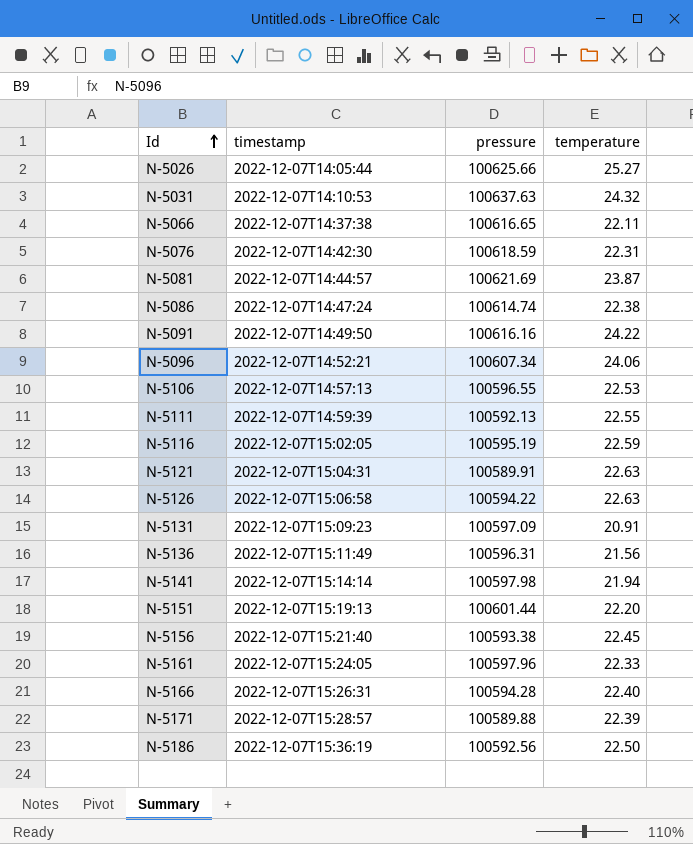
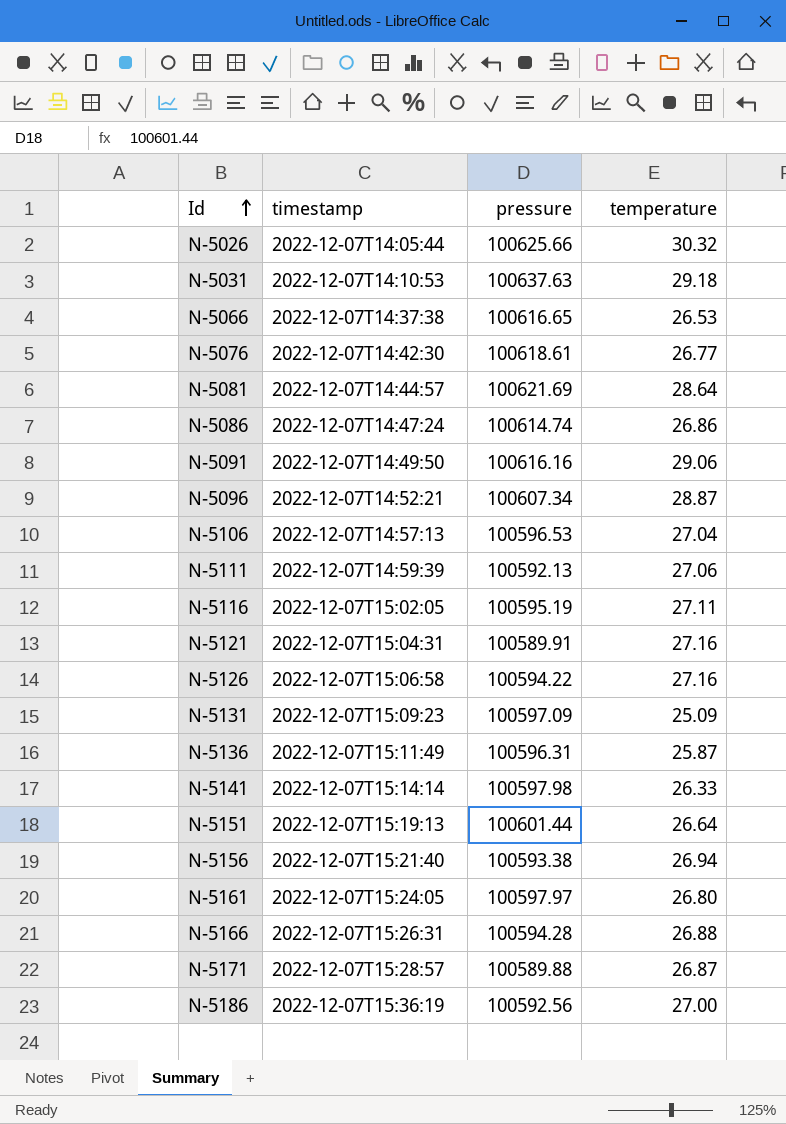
N-5026 | temperature: 25.27 -> 30.32
N-5031 | temperature: 24.32 -> 29.18
N-5066 | temperature: 22.11 -> 26.53
N-5076 | pressure: 100618.59 -> 100618.61
N-5076 | temperature: 22.31 -> 26.77
N-5081 | temperature: 23.87 -> 28.64
N-5086 | temperature: 22.38 -> 26.86
N-5091 | temperature: 24.22 -> 29.06
N-5096 | temperature: 24.06 -> 28.87
N-5106 | pressure: 100596.55 -> 100596.53
N-5106 | temperature: 22.53 -> 27.04
N-5111 | temperature: 22.55 -> 27.06
N-5116 | temperature: 22.59 -> 27.11
N-5121 | temperature: 22.63 -> 27.16
N-5126 | temperature: 22.63 -> 27.16
N-5131 | temperature: 20.91 -> 25.09
N-5136 | temperature: 21.56 -> 25.87
N-5141 | temperature: 21.94 -> 26.33
N-5151 | temperature: 22.20 -> 26.64
N-5156 | temperature: 22.45 -> 26.94
N-5161 | pressure: 100597.96 -> 100597.97
N-5161 | temperature: 22.33 -> 26.80
N-5166 | temperature: 22.40 -> 26.88
N-5171 | temperature: 22.39 -> 26.87
N-5186 | temperature: 22.50 -> 27.00

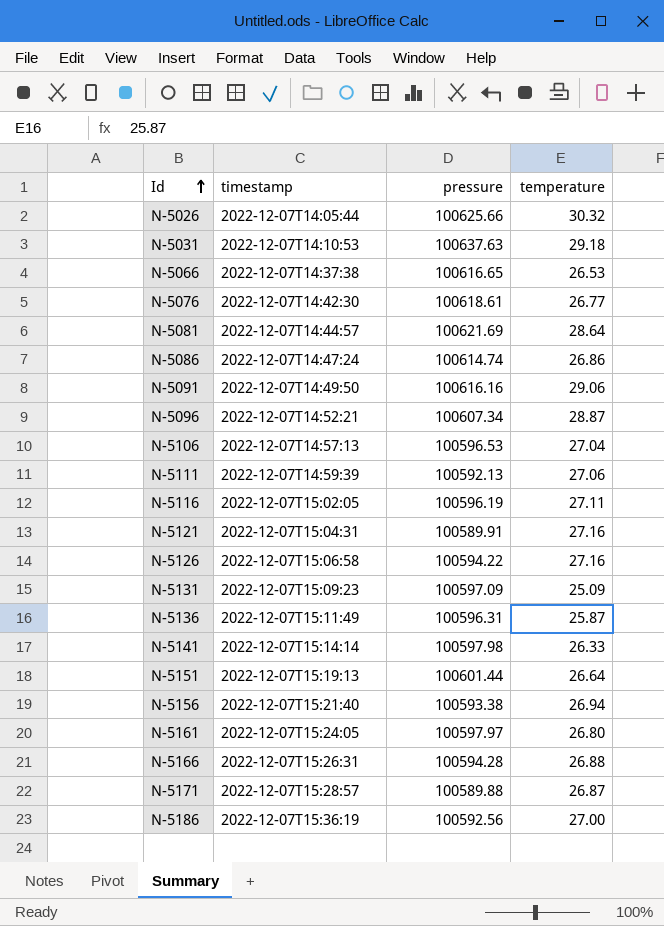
N-5116 | pressure: 100595.19 -> 100596.19

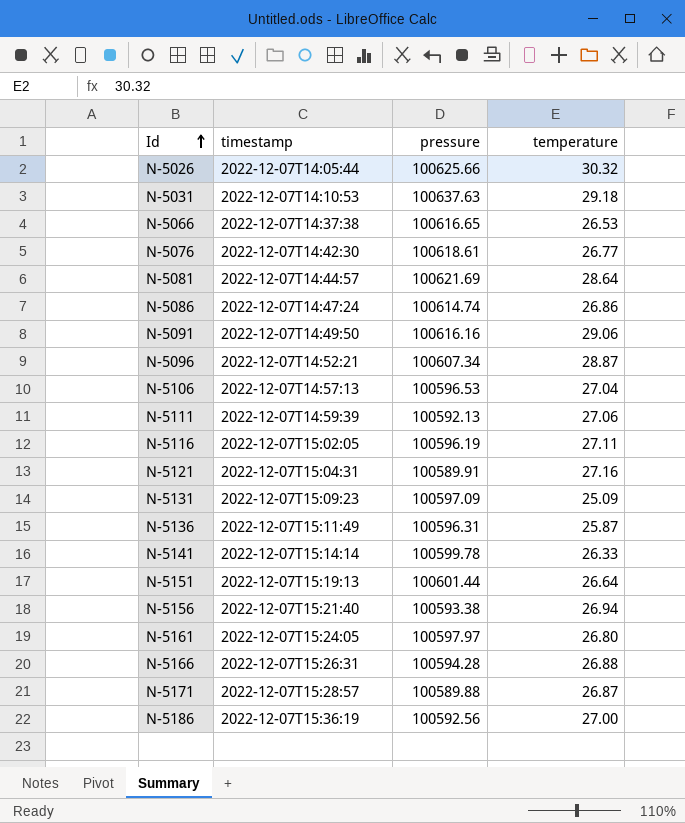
row N-5126: 2022-12-07T15:06:58 | 100594.22 | 27.16 -> none
N-5141 | pressure: 100597.98 -> 100599.78

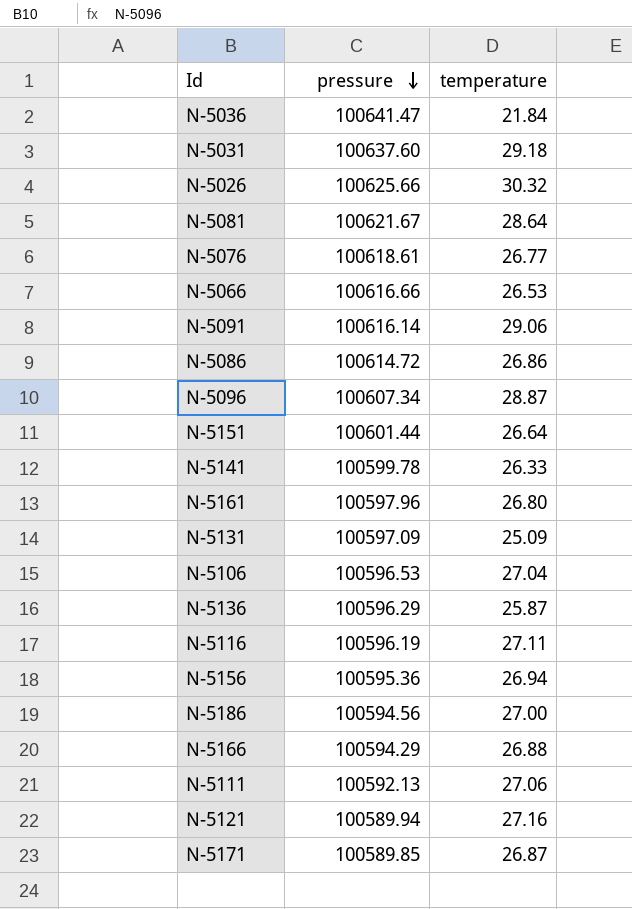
row order: Id ascending -> pressure descending
column timestamp | position: 2 -> none
row N-5036: none -> 100641.47 | 21.84
N-5031 | pressure: 100637.63 -> 100637.60
N-5081 | pressure: 100621.69 -> 100621.67
N-5066 | pressure: 100616.65 -> 100616.66
N-5091 | pressure: 100616.16 -> 100616.14
N-5086 | pressure: 100614.74 -> 100614.72
N-5161 | pressure: 100597.97 -> 100597.96
N-5136 | pressure: 100596.31 -> 100596.29
N-5156 | pressure: 100593.38 -> 100595.36
N-5186 | pressure: 100592.56 -> 100594.56
N-5166 | pressure: 100594.28 -> 100594.29
N-5121 | pressure: 100589.91 -> 100589.94
N-5171 | pressure: 100589.88 -> 100589.85

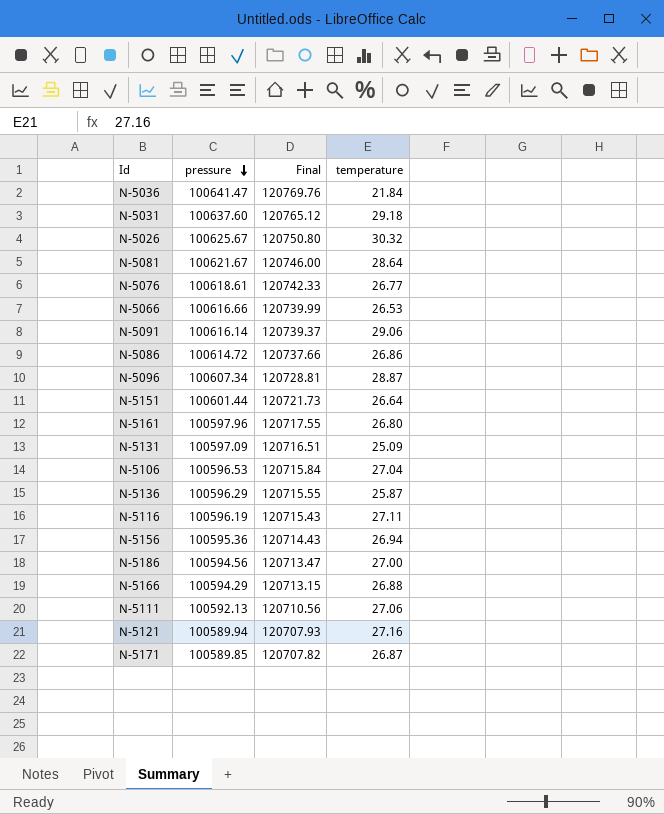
column Final | formula: none -> [pressure] * 1.2
row N-5141: 100599.78 | 26.33 -> none
N-5026 | pressure: 100625.66 -> 100625.67

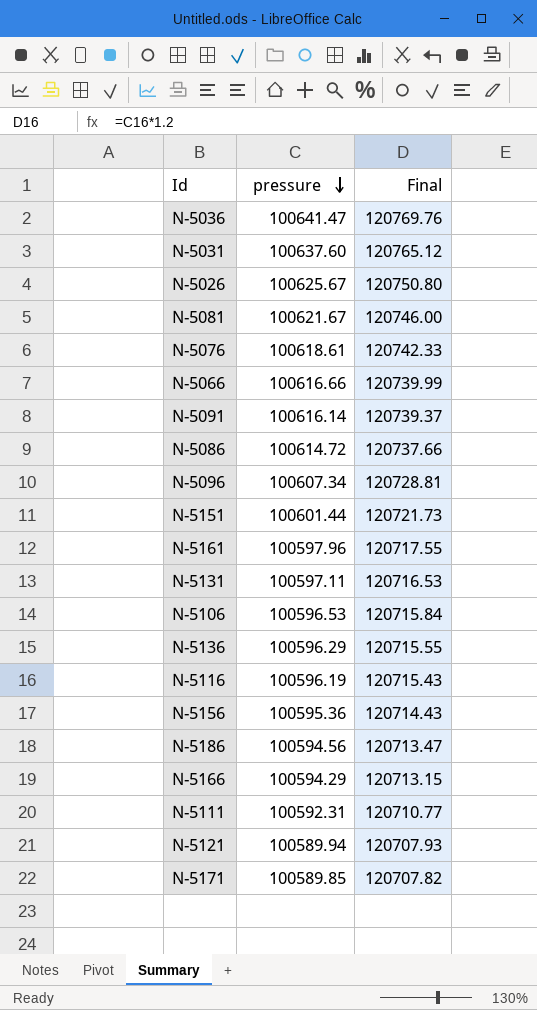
column temperature | position: 4 -> none
N-5131 | pressure: 100597.09 -> 100597.11
N-5131 | Final: 120716.51 -> 120716.53
N-5111 | pressure: 100592.13 -> 100592.31
N-5111 | Final: 120710.56 -> 120710.77

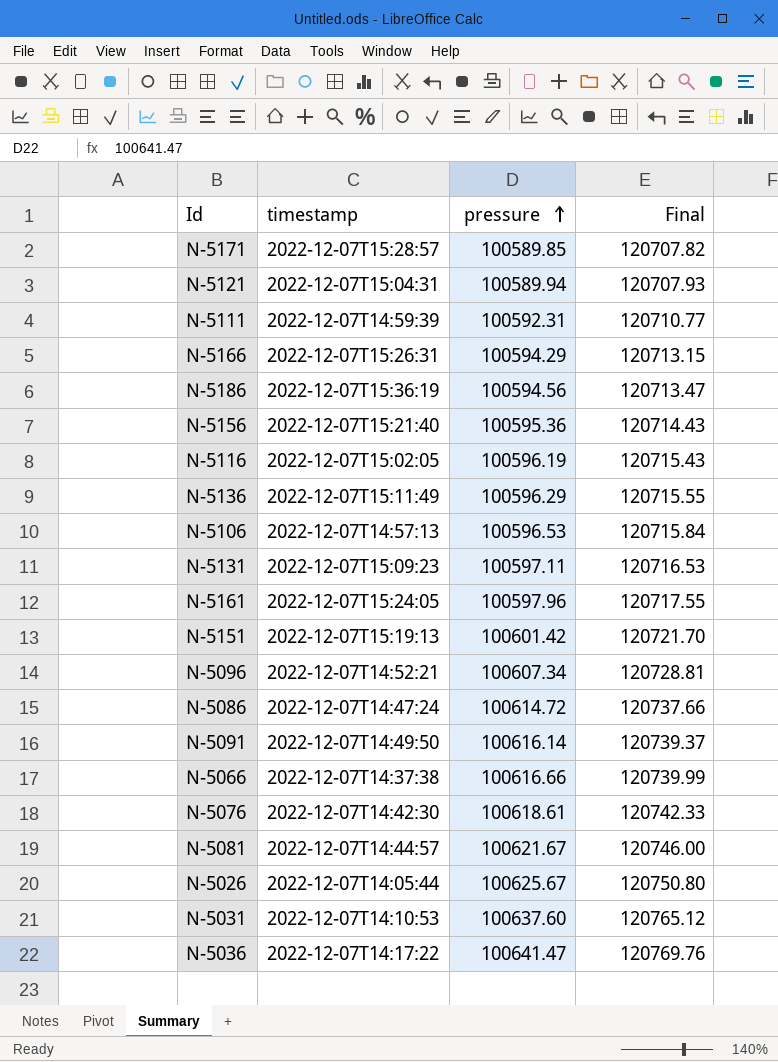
row order: pressure descending -> pressure ascending
column timestamp | position: none -> 2
N-5151 | pressure: 100601.44 -> 100601.42
N-5151 | Final: 120721.73 -> 120721.70

